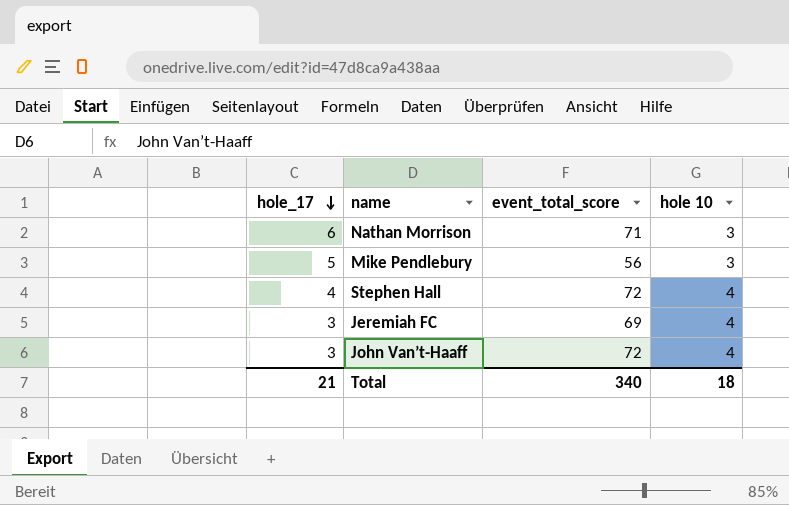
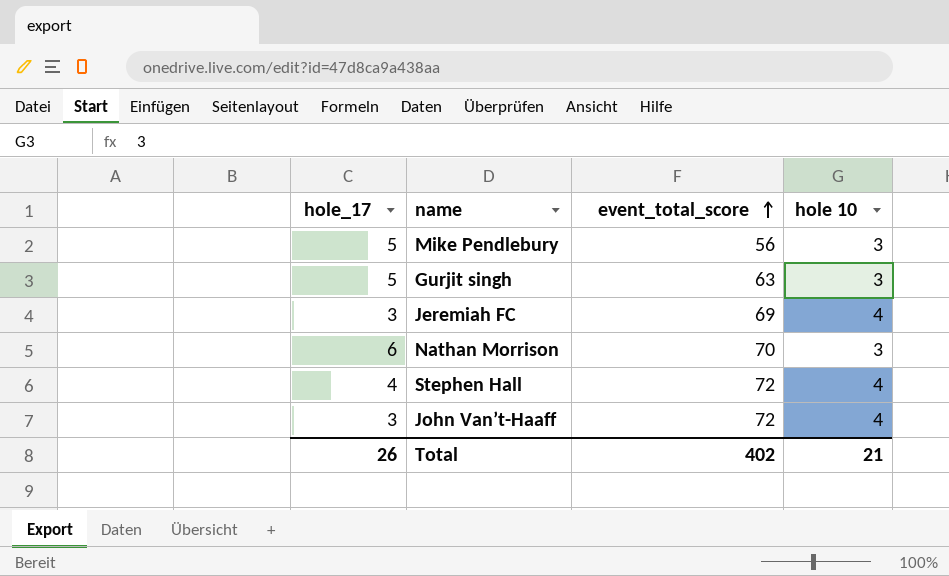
row order: hole_17 descending -> event_total_score ascending
row Gurjit singh: none -> 5 | 63 | 3
Nathan Morrison | event_total_score: 71 -> 70
Total | hole_17: 21 -> 26
Total | event_total_score: 340 -> 402
Total | hole 10: 18 -> 21

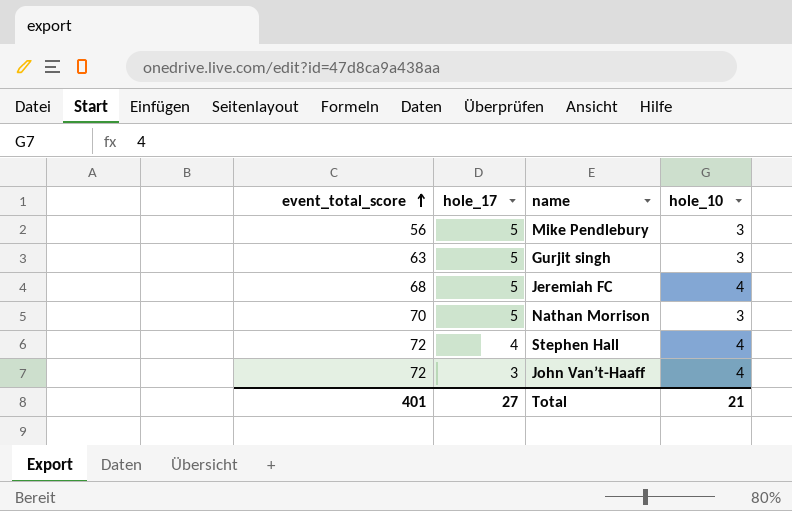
column event_total_score | position: 3 -> 1
column name: hole 10 -> hole_10
Jeremiah FC | event_total_score: 69 -> 68
Jeremiah FC | hole_17: 3 -> 5
Nathan Morrison | hole_17: 6 -> 5
Total | event_total_score: 402 -> 401
Total | hole_17: 26 -> 27

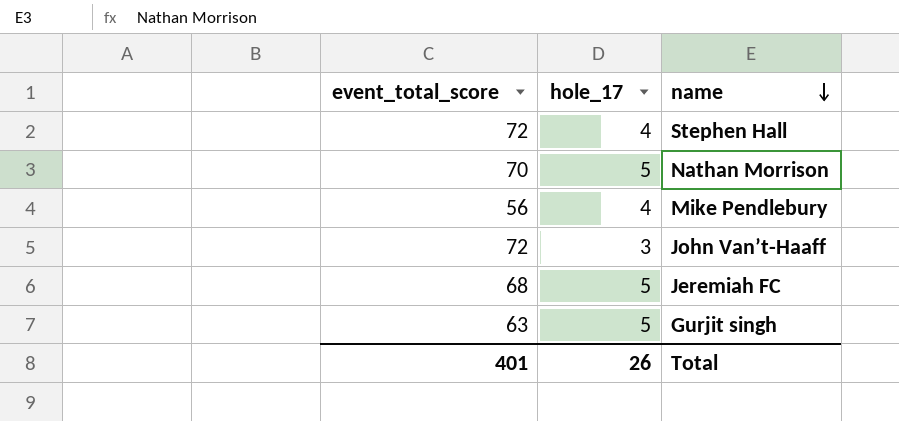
row order: event_total_score ascending -> name descending
column hole_10 | position: 4 -> none
Mike Pendlebury | hole_17: 5 -> 4
Total | hole_17: 27 -> 26

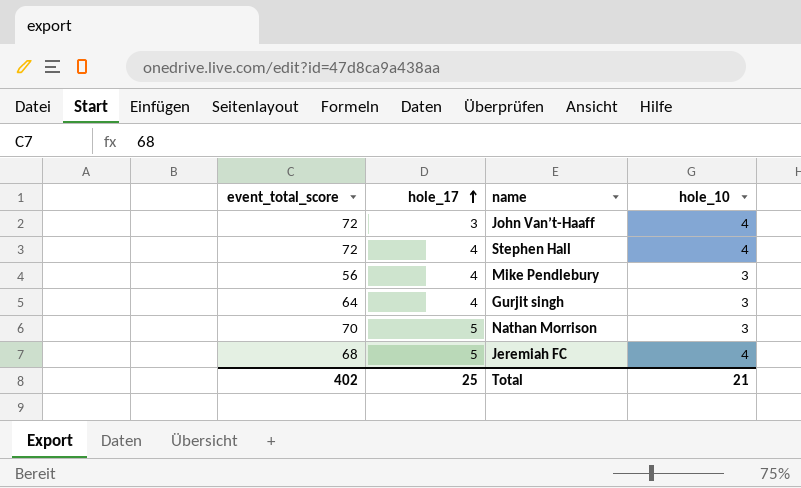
row order: name descending -> hole_17 ascending
column hole_10 | position: none -> 4
Gurjit singh | event_total_score: 63 -> 64
Gurjit singh | hole_17: 5 -> 4
Total | event_total_score: 401 -> 402
Total | hole_17: 26 -> 25

